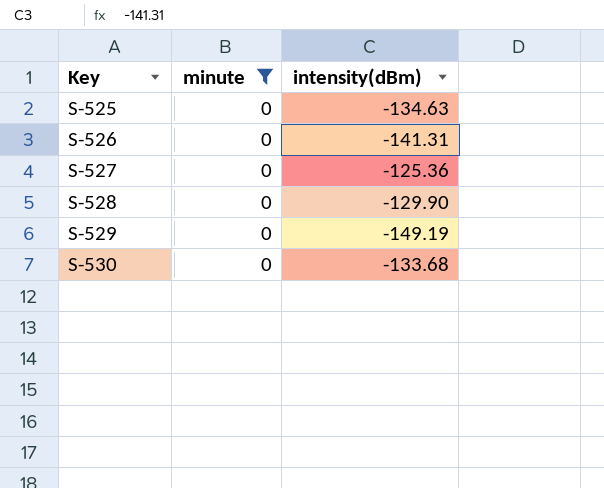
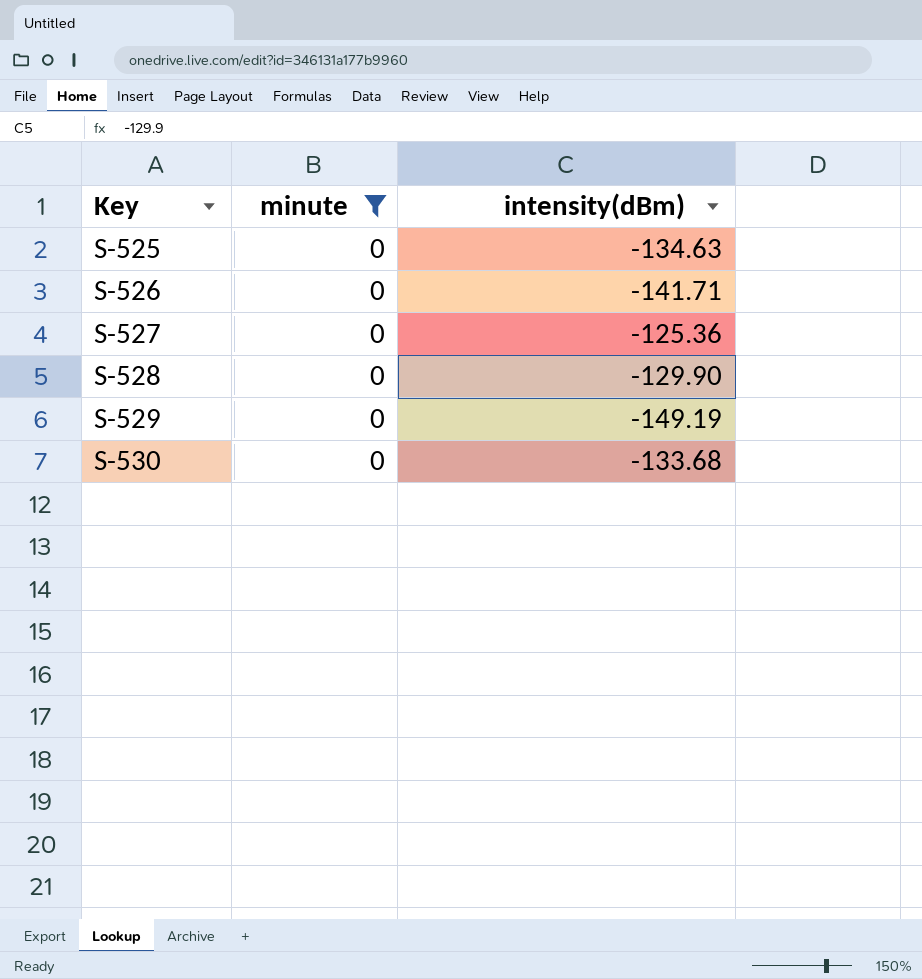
S-526 | intensity(dBm): -141.31 -> -141.71

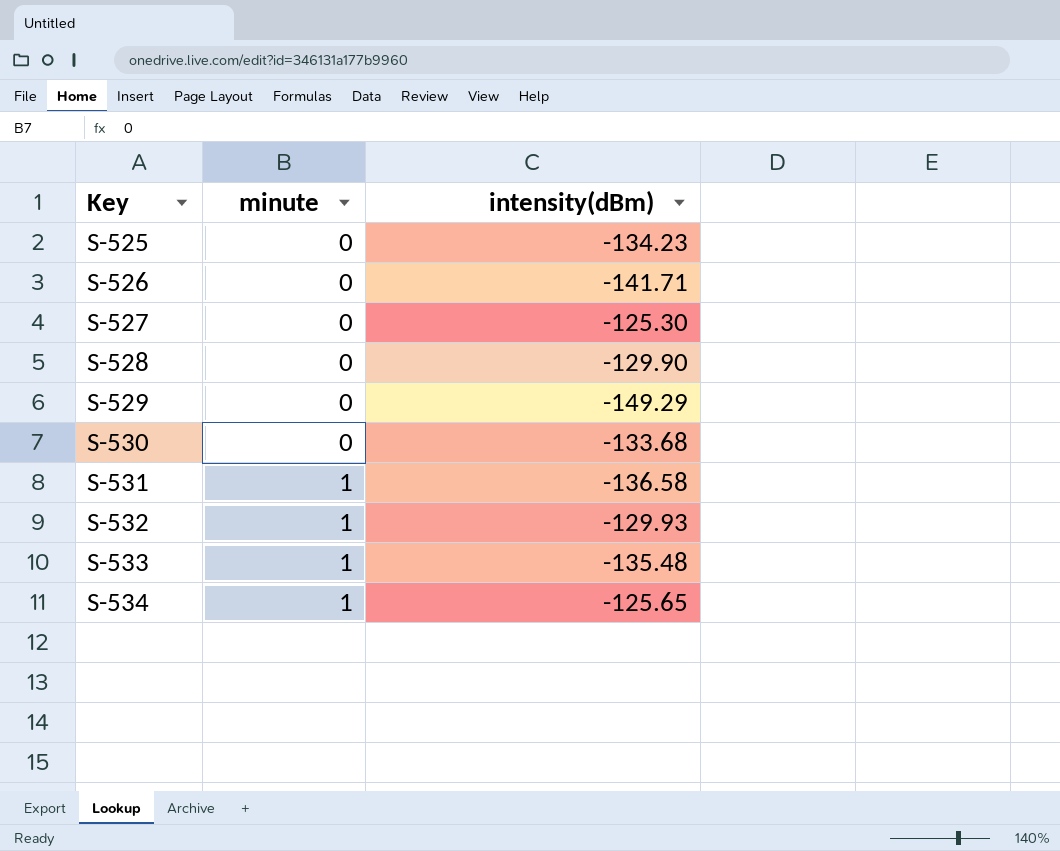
filter: minute = 0 -> none
S-525 | intensity(dBm): -134.63 -> -134.23
S-527 | intensity(dBm): -125.36 -> -125.30
S-529 | intensity(dBm): -149.19 -> -149.29

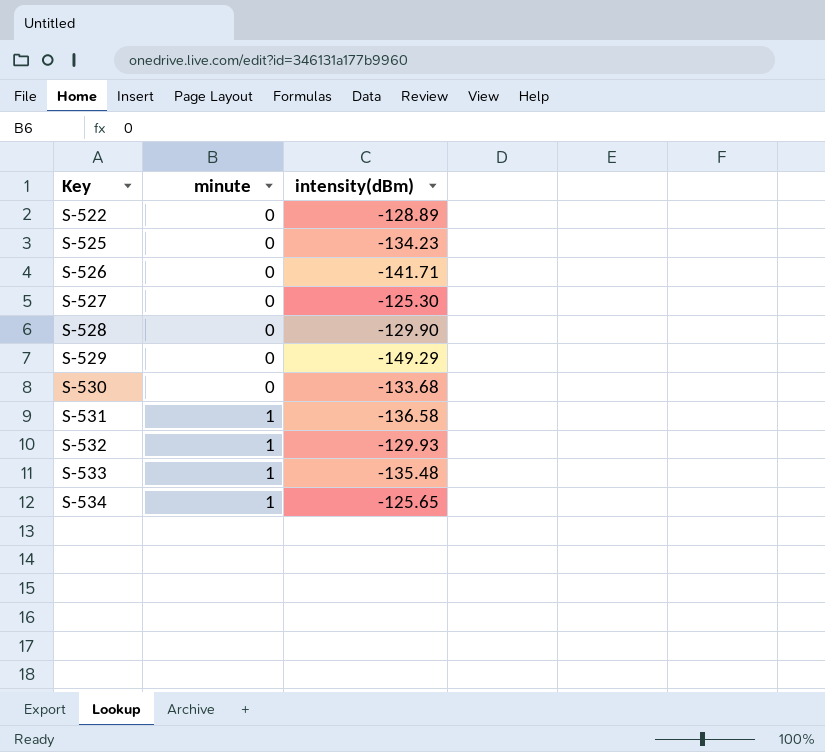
row S-522: none -> 0 | -128.89

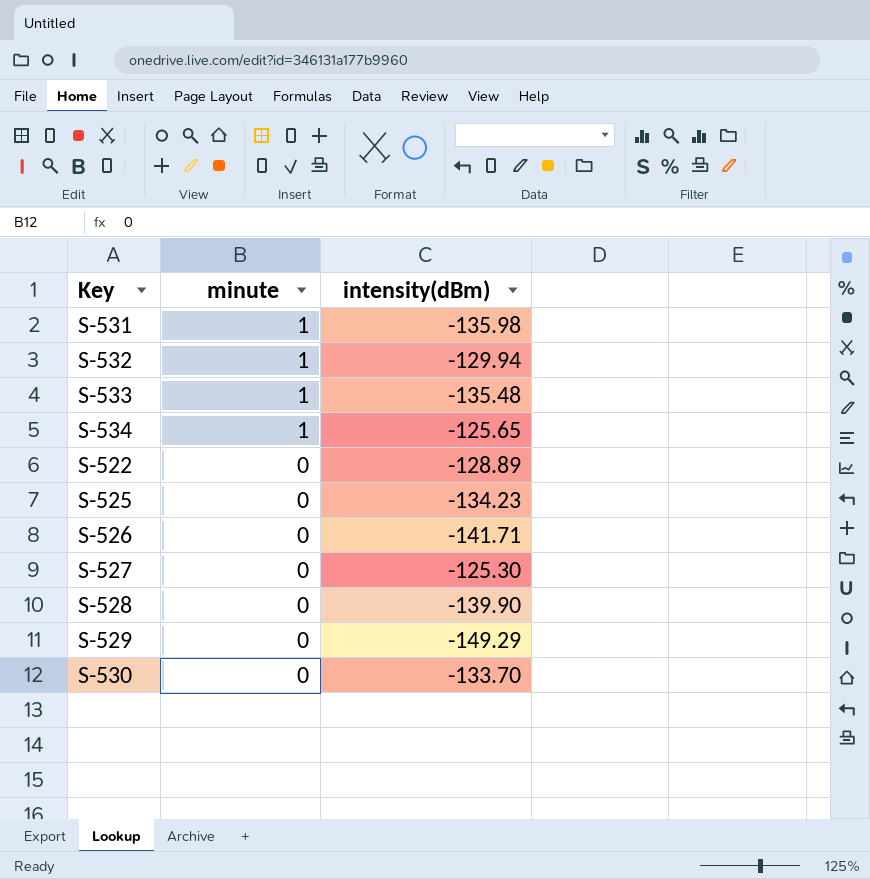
row order: Key ascending -> minute descending
S-531 | intensity(dBm): -136.58 -> -135.98
S-532 | intensity(dBm): -129.93 -> -129.94
S-528 | intensity(dBm): -129.90 -> -139.90
S-530 | intensity(dBm): -133.68 -> -133.70

